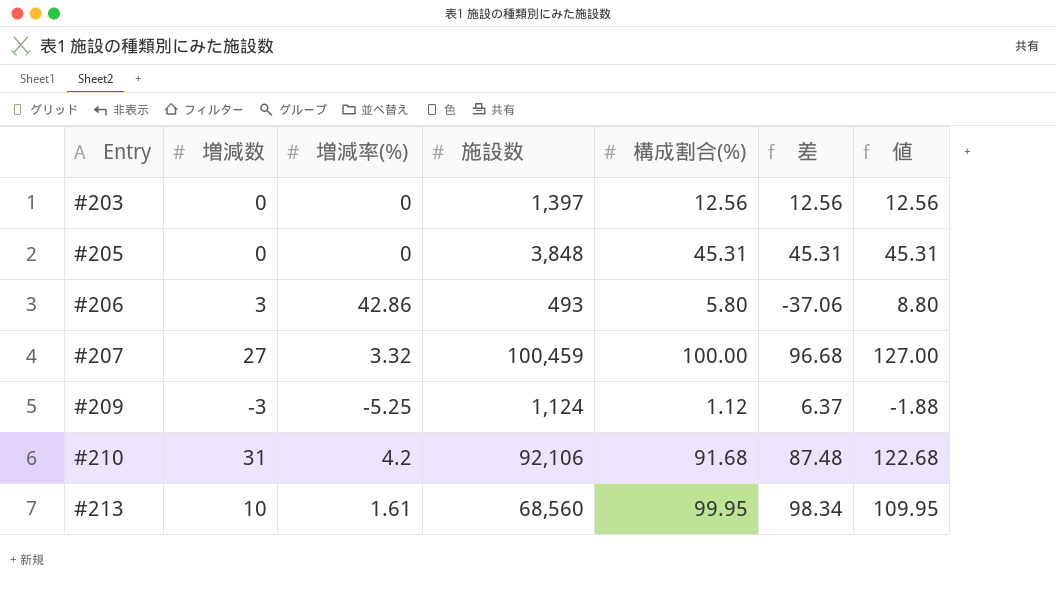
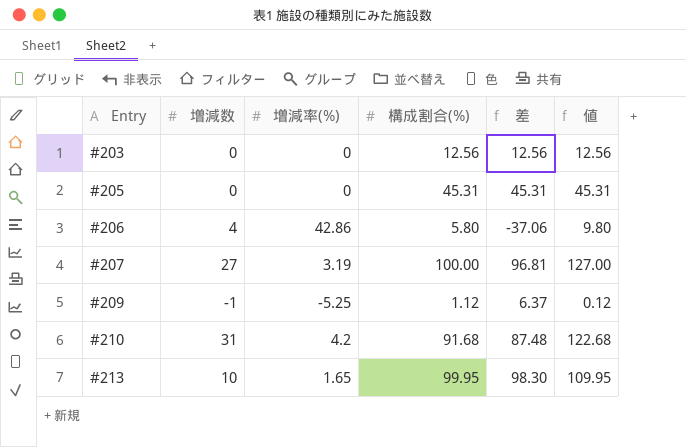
column 施設数 | position: 4 -> none
#206 | 増減数: 3 -> 4
#206 | 値: 8.80 -> 9.80
#207 | 増減率(%): 3.32 -> 3.19
#207 | 差: 96.68 -> 96.81
#209 | 増減数: -3 -> -1
#209 | 値: -1.88 -> 0.12
#213 | 増減率(%): 1.61 -> 1.65
#213 | 差: 98.34 -> 98.30

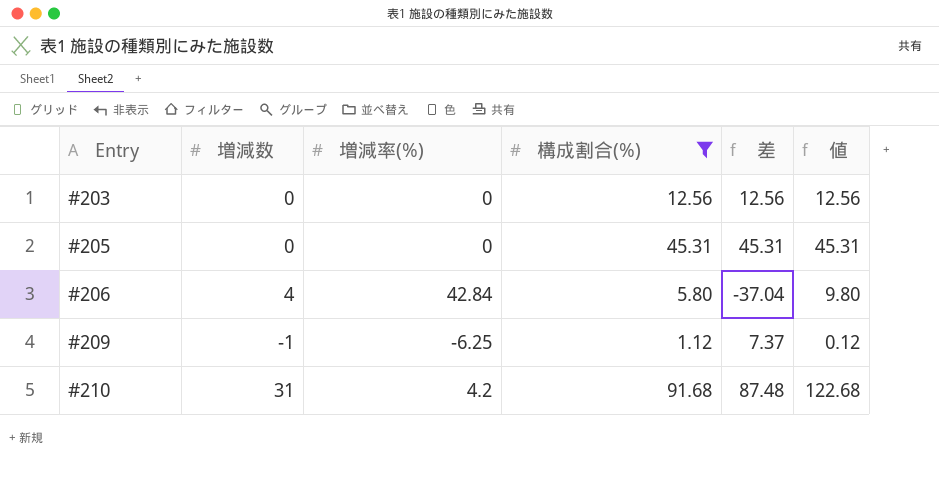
filter: none -> 構成割合(%) <= 91.68
#206 | 増減率(%): 42.86 -> 42.84
#206 | 差: -37.06 -> -37.04
#209 | 増減率(%): -5.25 -> -6.25
#209 | 差: 6.37 -> 7.37

